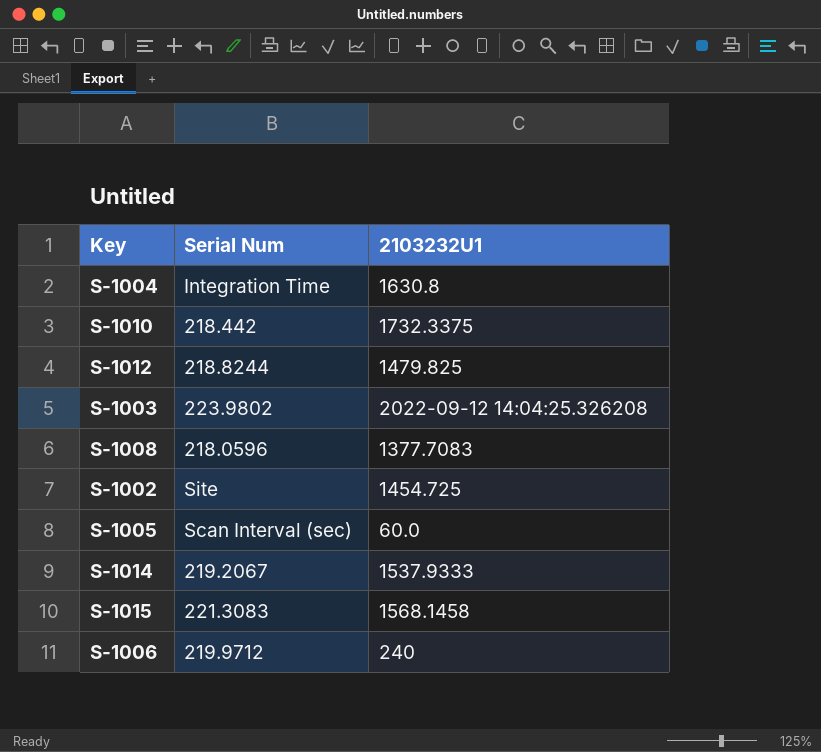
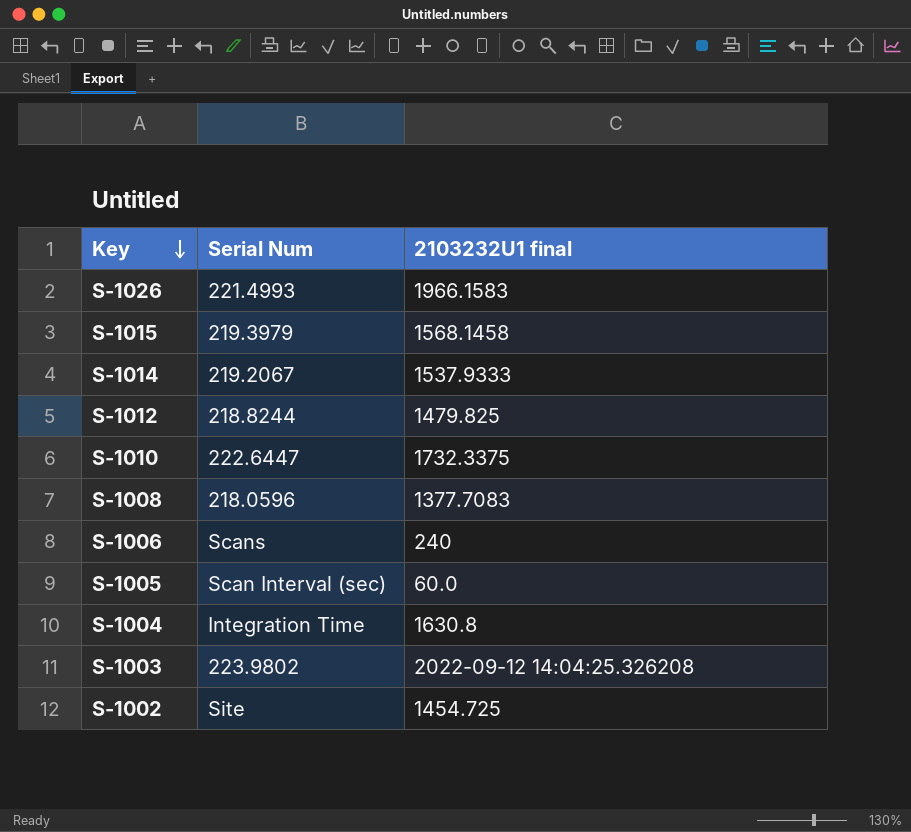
row order: none -> Key descending
column name: 2103232U1 -> 2103232U1 final
row S-1026: none -> 221.4993 | 1966.1583
S-1015 | Serial Num: 221.3083 -> 219.3979
S-1010 | Serial Num: 218.442 -> 222.6447
S-1006 | Serial Num: 219.9712 -> Scans

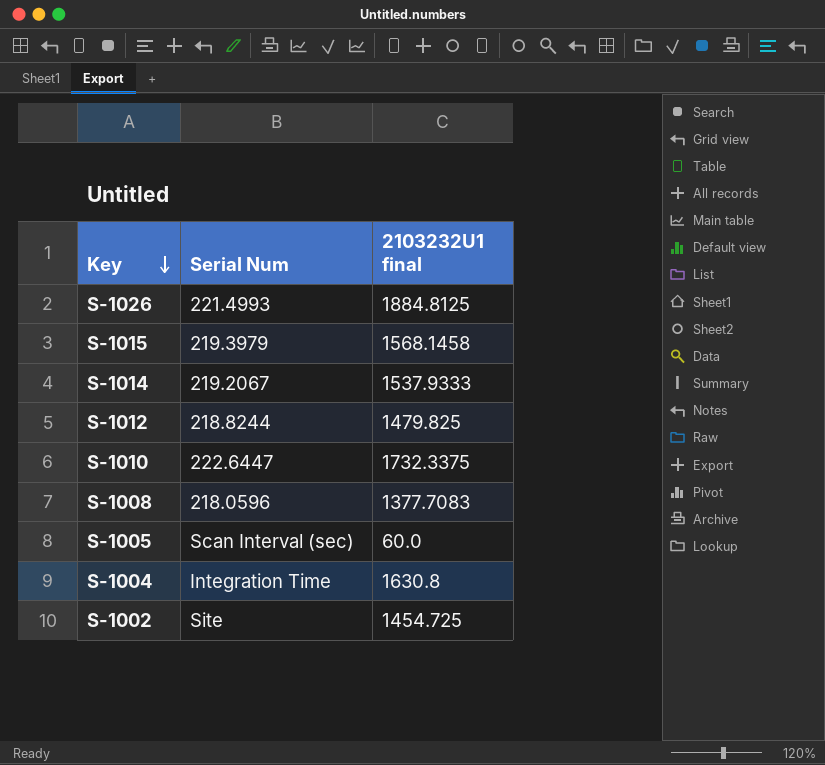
row S-1006: Scans | 240 -> none
row S-1003: 223.9802 | 2022-09-12 14:04:25.326208 -> none
S-1026 | 2103232U1 final: 1966.1583 -> 1884.8125

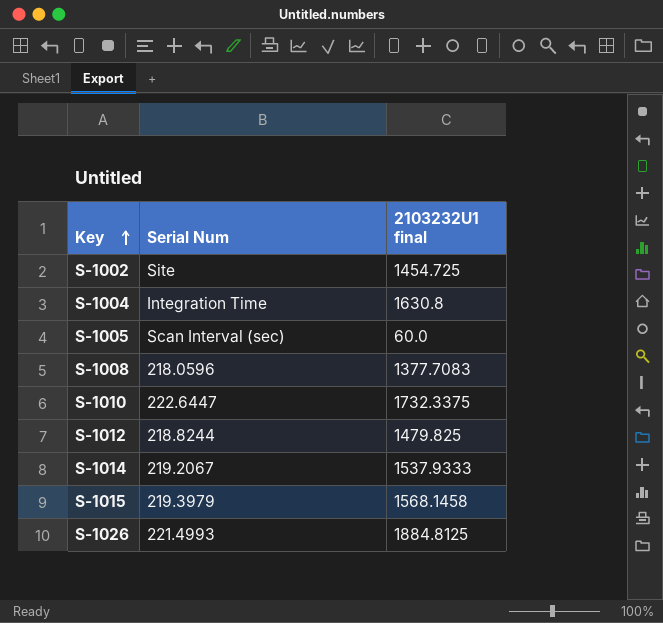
row order: Key descending -> Key ascending

